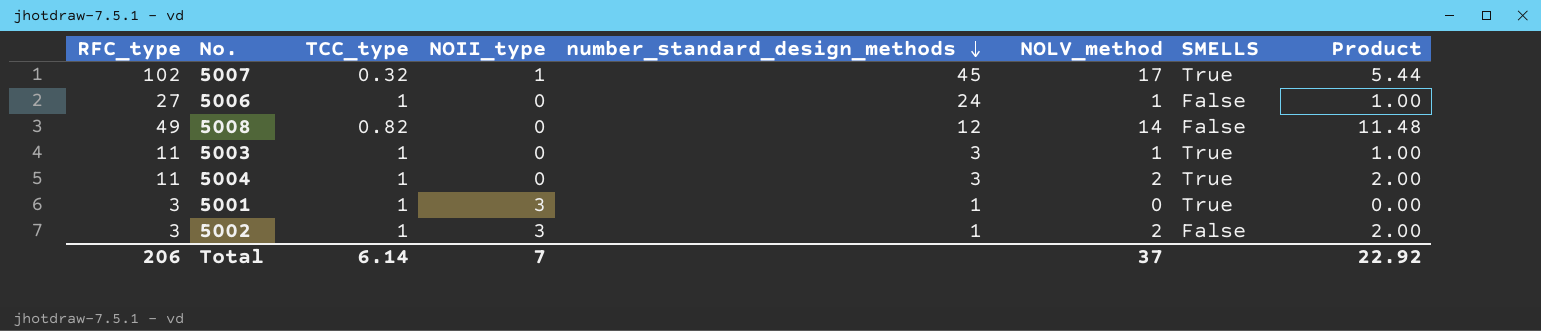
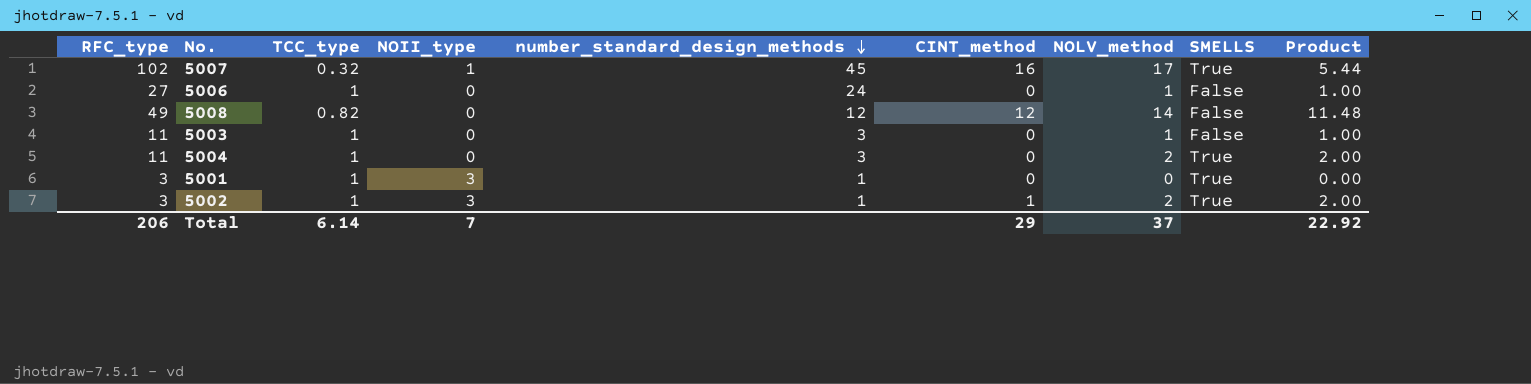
column CINT_method | position: none -> 6
5003 | SMELLS: True -> False
5002 | SMELLS: False -> True

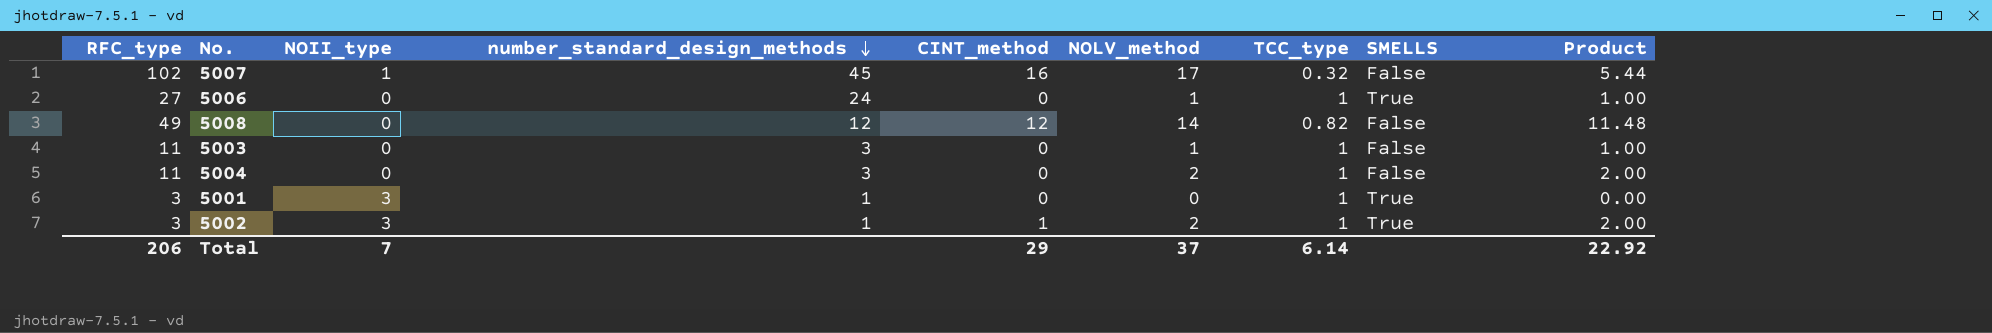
column TCC_type | position: 3 -> 7
5007 | SMELLS: True -> False
5006 | SMELLS: False -> True
5004 | SMELLS: True -> False

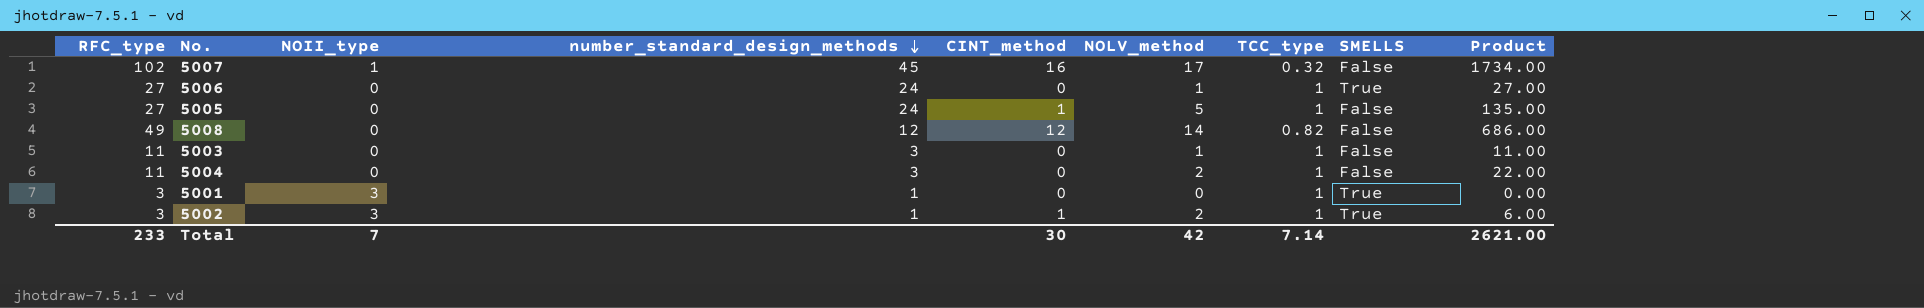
column Product | formula: [NOLV_method] * [TCC_type] -> [RFC_type] * [NOLV_method]
row 5005: none -> 27 | 0 | 24 | 1 | 5 | 1 | False | 135.00
Total | RFC_type: 206 -> 233
Total | CINT_method: 29 -> 30
Total | NOLV_method: 37 -> 42
Total | TCC_type: 6.14 -> 7.14
Total | Product: 22.92 -> 2621.00

